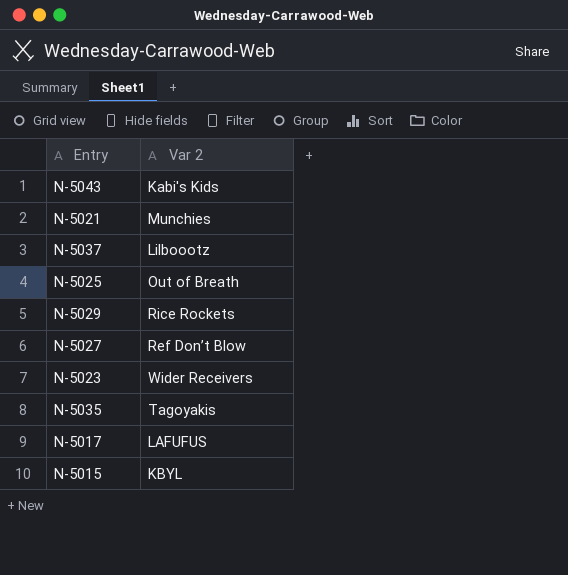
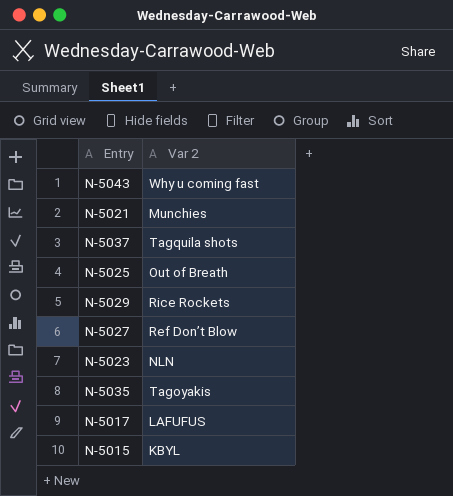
N-5043 | Var 2: Kabi's Kids -> Why u coming fast
N-5037 | Var 2: Lilboootz -> Tagquila shots
N-5023 | Var 2: Wider Receivers -> NLN

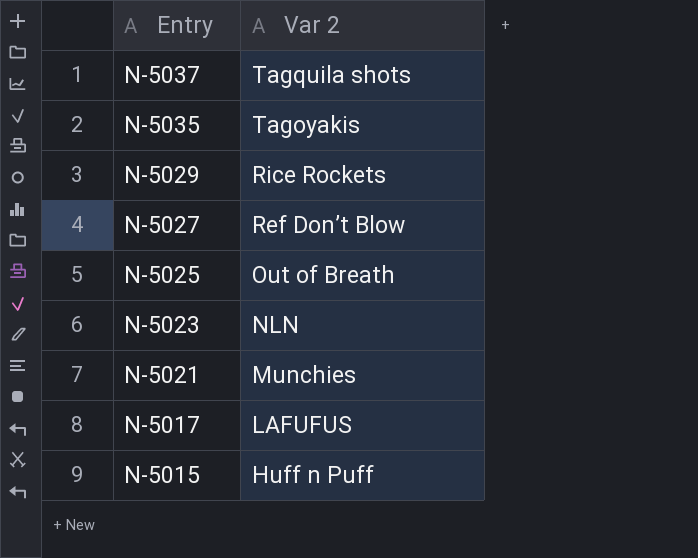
row order: none -> Entry descending
row N-5043: Why u coming fast -> none
N-5015 | Var 2: KBYL -> Huff n Puff

